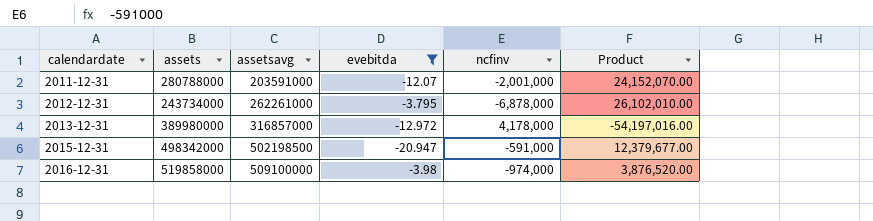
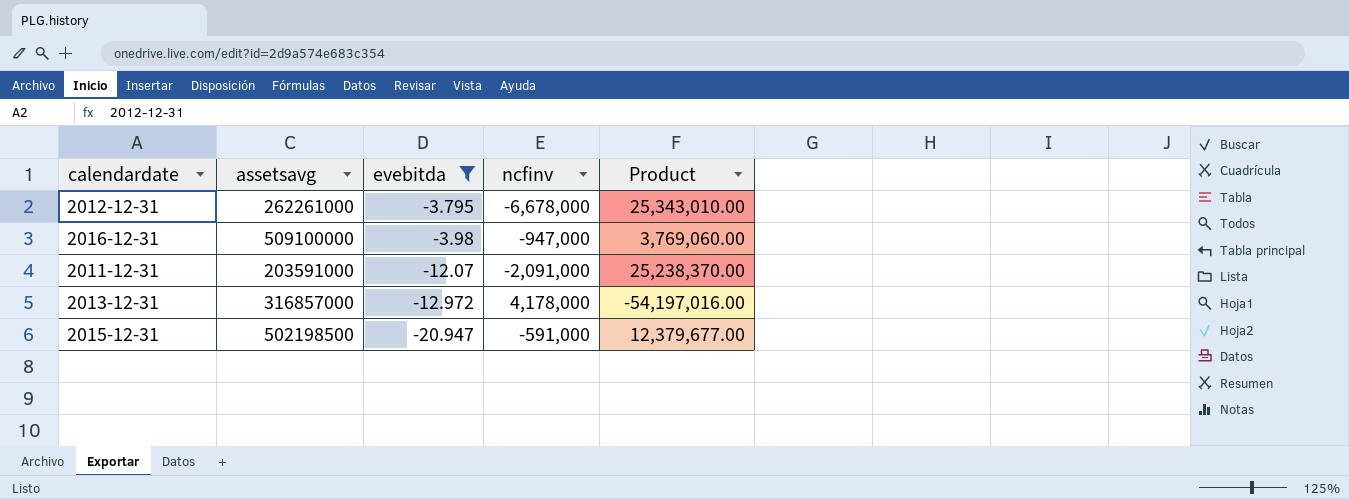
row order: calendardate ascending -> evebitda descending
column assets | position: 2 -> none
2012-12-31 | ncfinv: -6,878,000 -> -6,678,000
2012-12-31 | Product: 26,102,010.00 -> 25,343,010.00
2016-12-31 | ncfinv: -974,000 -> -947,000
2016-12-31 | Product: 3,876,520.00 -> 3,769,060.00
2011-12-31 | ncfinv: -2,001,000 -> -2,091,000
2011-12-31 | Product: 24,152,070.00 -> 25,238,370.00

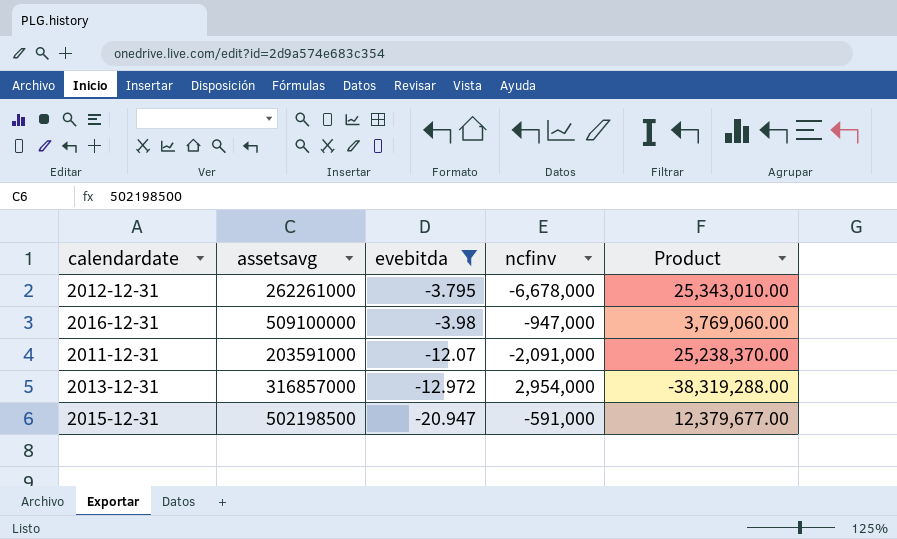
2013-12-31 | ncfinv: 4,178,000 -> 2,954,000
2013-12-31 | Product: -54,197,016.00 -> -38,319,288.00

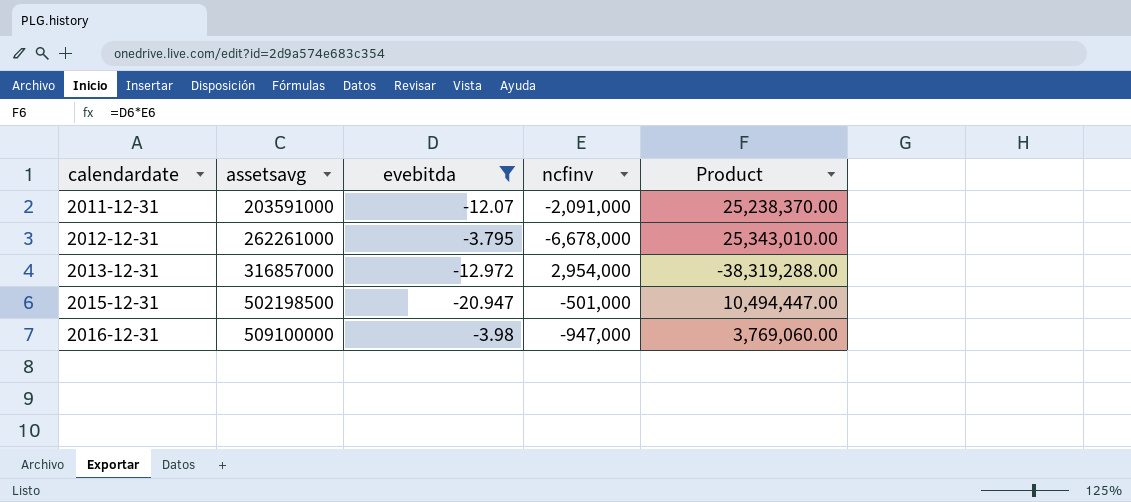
row order: evebitda descending -> calendardate ascending
2015-12-31 | ncfinv: -591,000 -> -501,000
2015-12-31 | Product: 12,379,677.00 -> 10,494,447.00

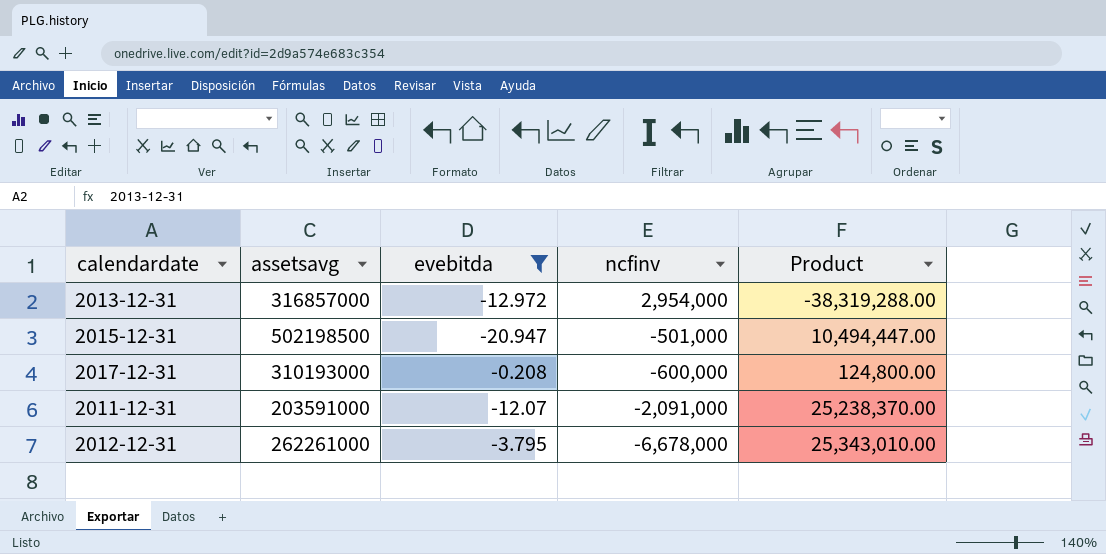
row order: calendardate ascending -> ncfinv descending
row 2016-12-31: 509100000 | -3.98 | -947,000 | 3,769,060.00 -> none
row 2017-12-31: none -> 310193000 | -0.208 | -600,000 | 124,800.00

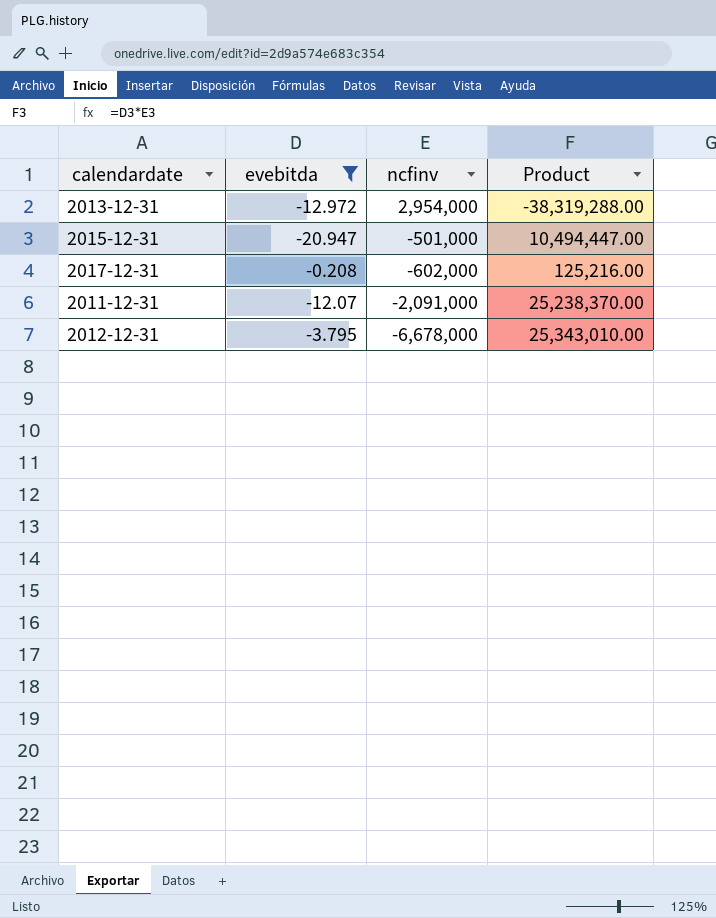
column assetsavg | position: 2 -> none
2017-12-31 | ncfinv: -600,000 -> -602,000
2017-12-31 | Product: 124,800.00 -> 125,216.00

